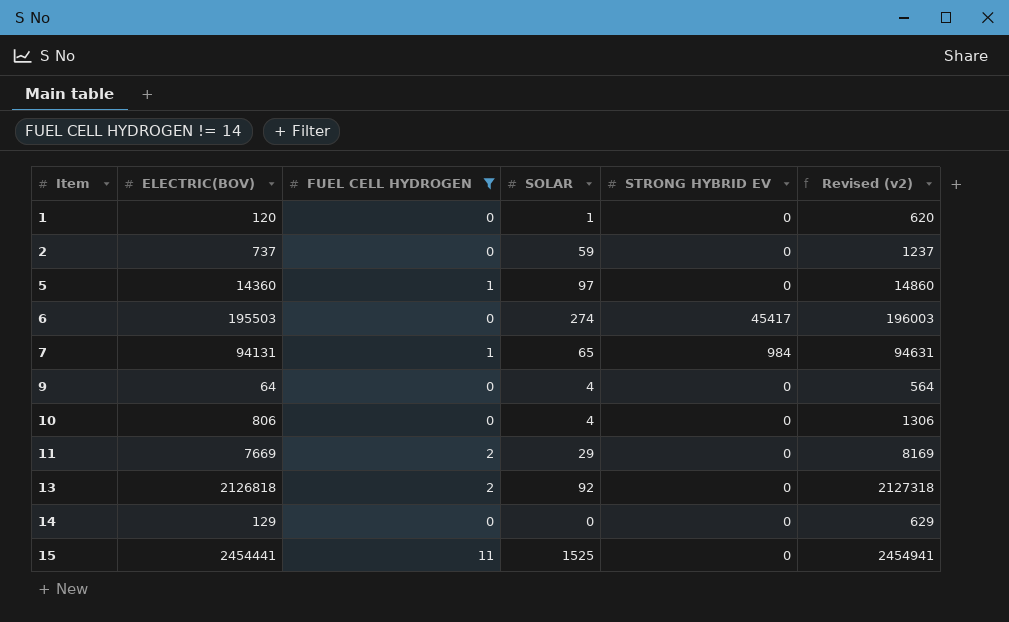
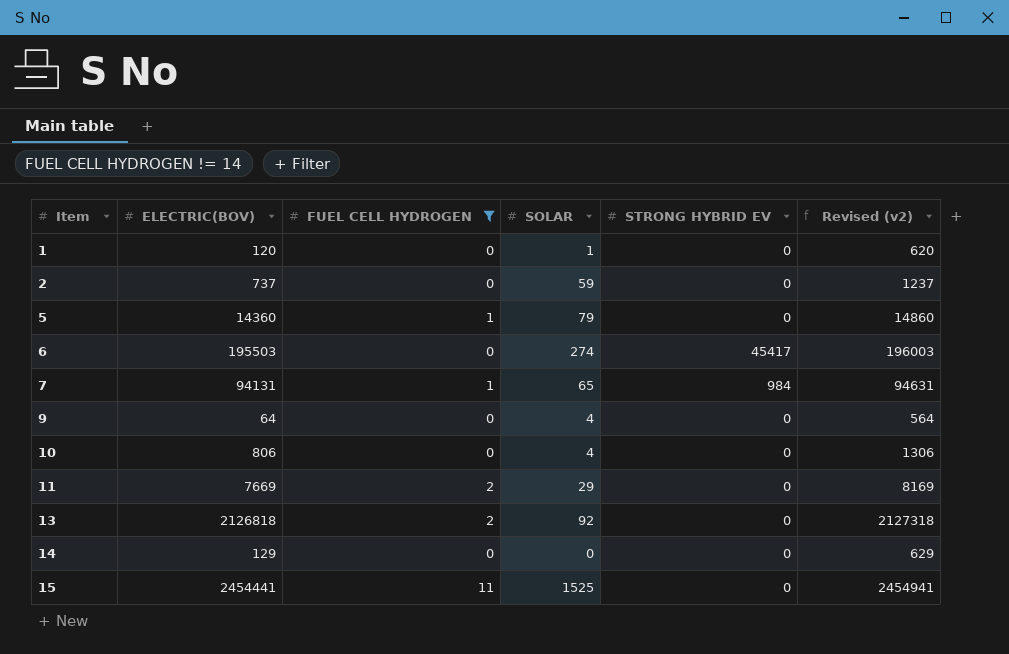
5 | SOLAR: 97 -> 79

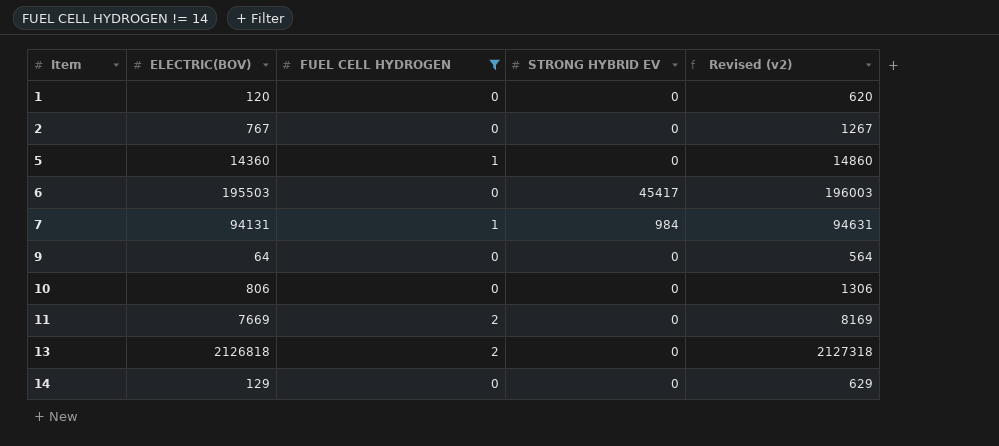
column SOLAR | position: 4 -> none
row 15: 2454441 | 11 | 1525 | 0 | 2454941 -> none
2 | ELECTRIC(BOV): 737 -> 767
2 | Revised (v2): 1237 -> 1267

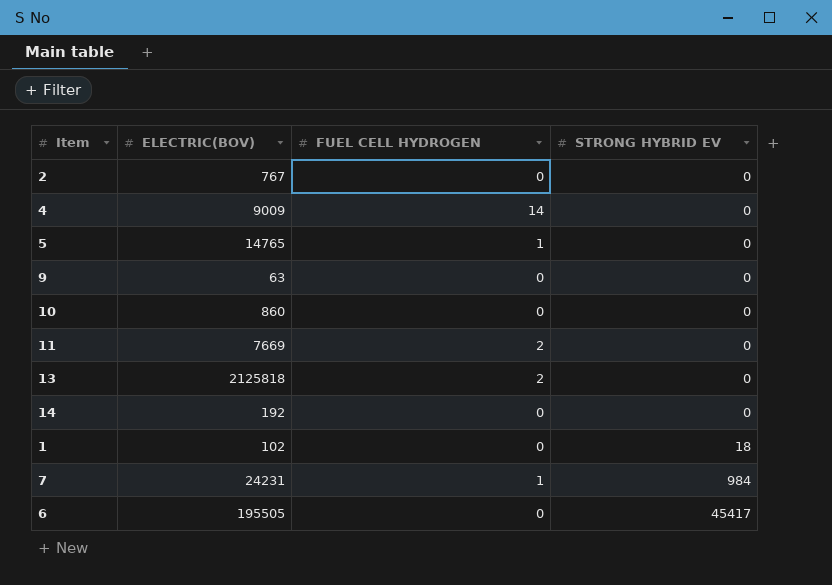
filter: FUEL CELL HYDROGEN != 14 -> none
row order: Item ascending -> STRONG HYBRID EV ascending
column Revised (v2) | formula: [ELECTRIC(BOV)] + 500 -> none
5 | ELECTRIC(BOV): 14360 -> 14765
9 | ELECTRIC(BOV): 64 -> 63
10 | ELECTRIC(BOV): 806 -> 860
13 | ELECTRIC(BOV): 2126818 -> 2125818
14 | ELECTRIC(BOV): 129 -> 192
1 | ELECTRIC(BOV): 120 -> 102
1 | STRONG HYBRID EV: 0 -> 18
7 | ELECTRIC(BOV): 94131 -> 24231
6 | ELECTRIC(BOV): 195503 -> 195505

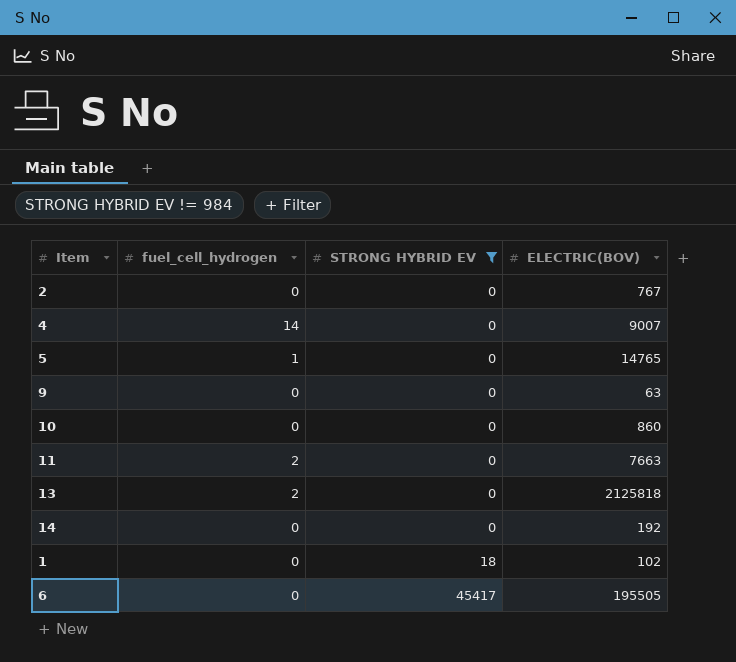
filter: none -> STRONG HYBRID EV != 984
column name: FUEL CELL HYDROGEN -> fuel_cell_hydrogen
column ELECTRIC(BOV) | position: 2 -> 4
4 | ELECTRIC(BOV): 9009 -> 9007
11 | ELECTRIC(BOV): 7669 -> 7663

